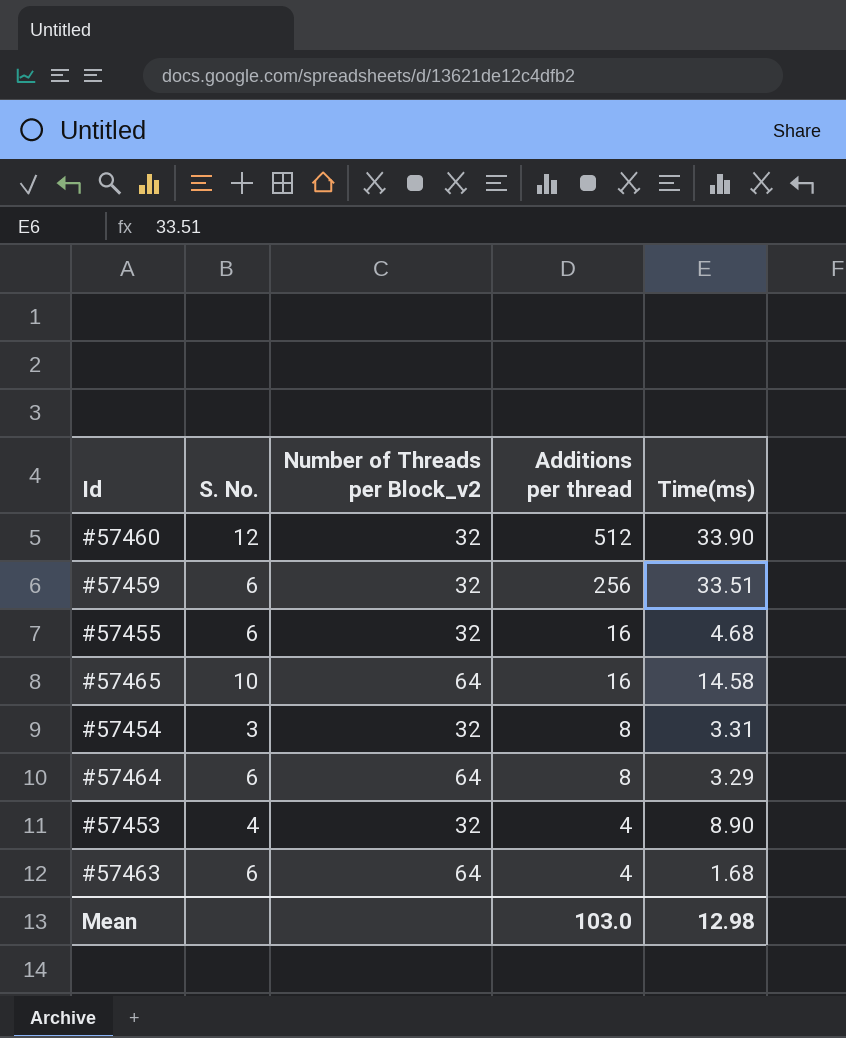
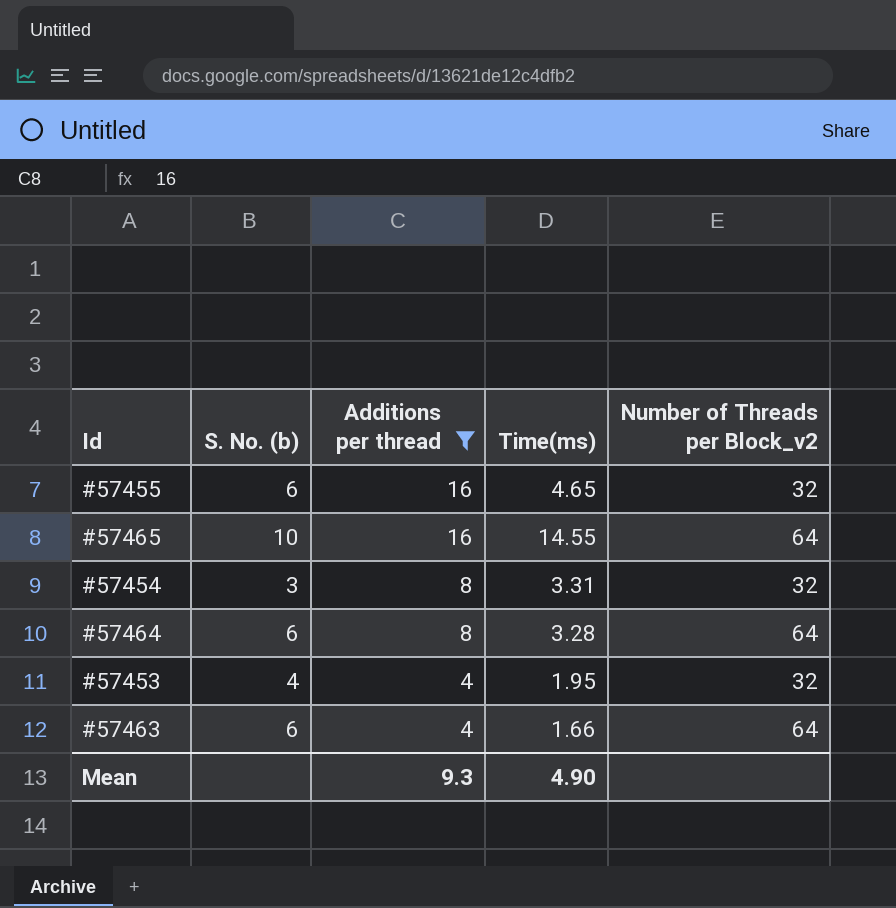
filter: none -> Additions per thread <= 16
column name: S. No. -> S. No. (b)
column Number of Threads per Block_v2 | position: 3 -> 5
#57455 | Time(ms): 4.68 -> 4.65
#57465 | Time(ms): 14.58 -> 14.55
#57464 | Time(ms): 3.29 -> 3.28
#57453 | Time(ms): 8.90 -> 1.95
#57463 | Time(ms): 1.68 -> 1.66
Mean | Additions per thread: 103.0 -> 9.3
Mean | Time(ms): 12.98 -> 4.90

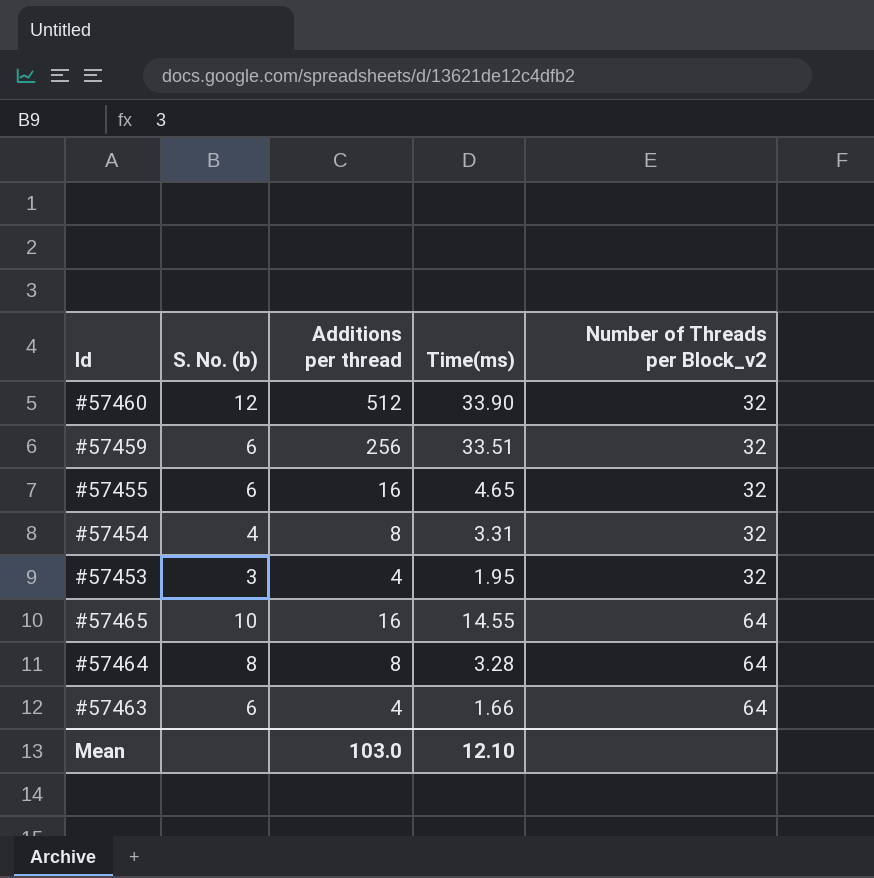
filter: Additions per thread <= 16 -> none
row order: Additions per thread descending -> Number of Threads per Block_v2 ascending
#57454 | S. No. (b): 3 -> 4
#57453 | S. No. (b): 4 -> 3
#57464 | S. No. (b): 6 -> 8
Mean | Additions per thread: 9.3 -> 103.0
Mean | Time(ms): 4.90 -> 12.10

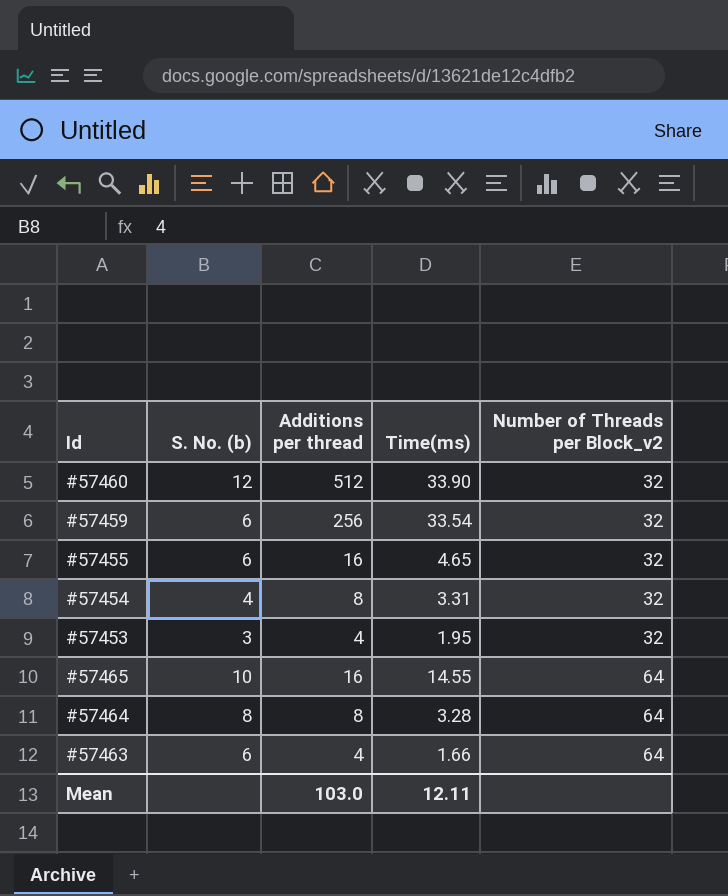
#57459 | Time(ms): 33.51 -> 33.54
Mean | Time(ms): 12.10 -> 12.11

